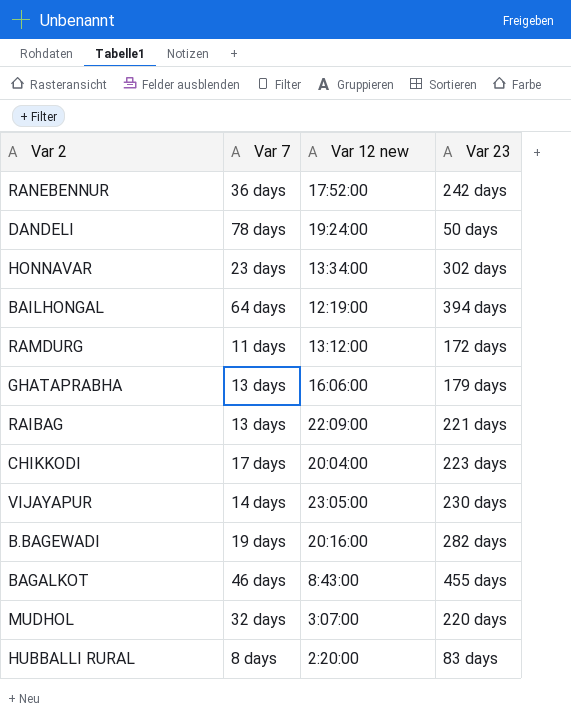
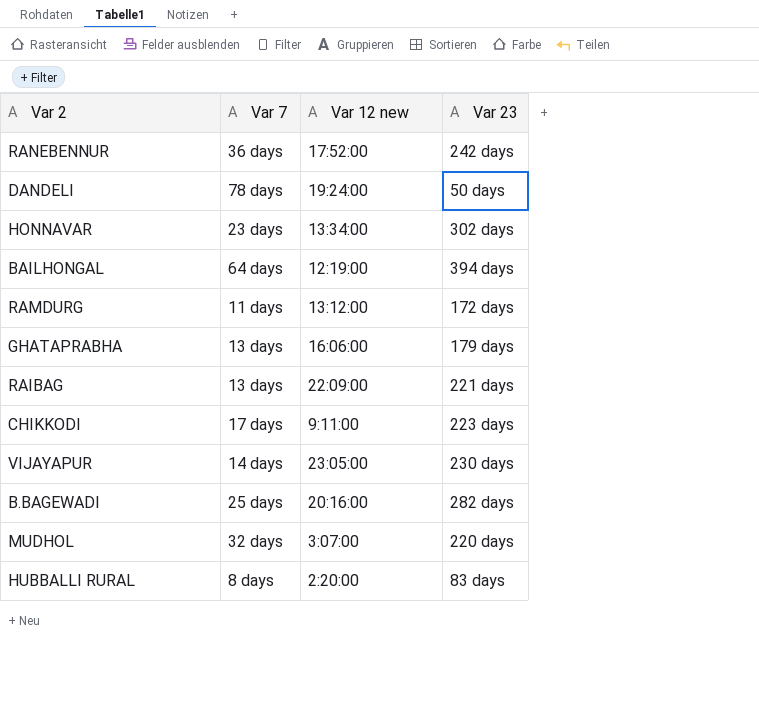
row BAGALKOT: 46 days | 8:43:00 | 455 days -> none
CHIKKODI | Var 12 new: 20:04:00 -> 9:11:00
B.BAGEWADI | Var 7: 19 days -> 25 days

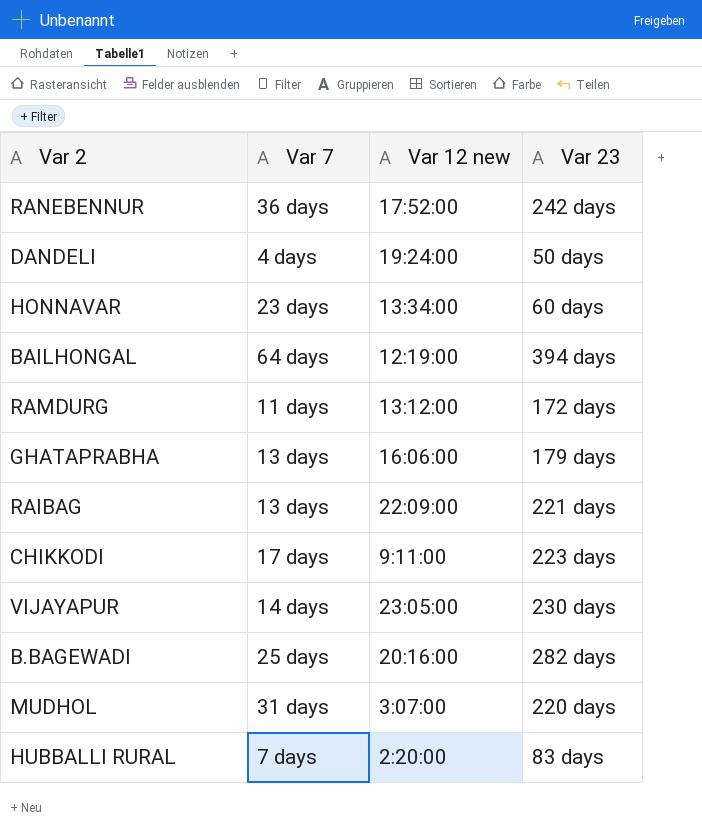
DANDELI | Var 7: 78 days -> 4 days
HONNAVAR | Var 23: 302 days -> 60 days
MUDHOL | Var 7: 32 days -> 31 days
HUBBALLI RURAL | Var 7: 8 days -> 7 days

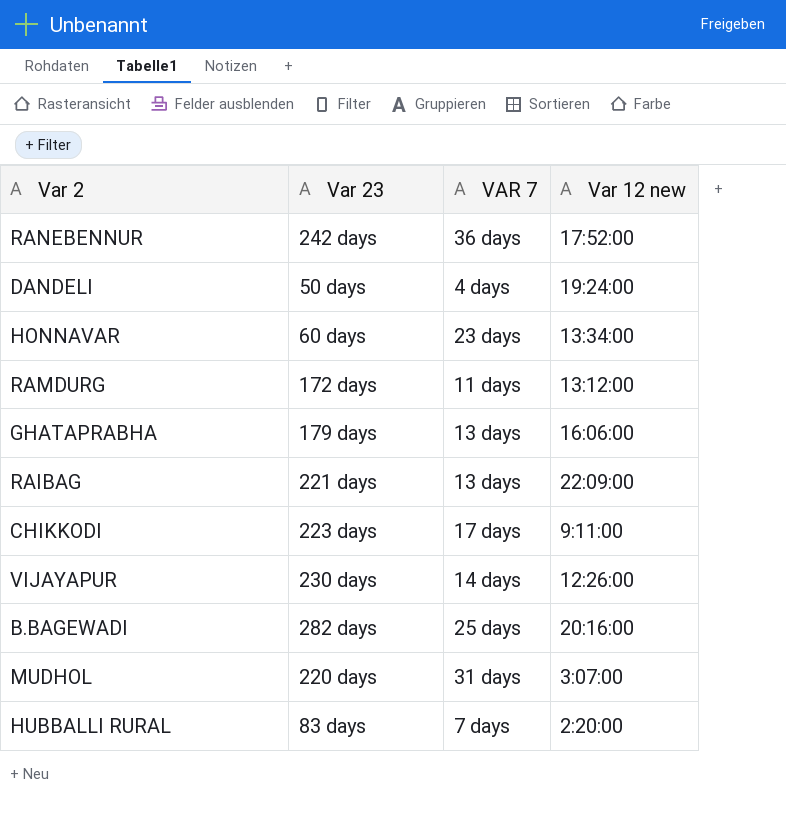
column Var 23 | position: 4 -> 2
column name: Var 7 -> VAR 7
row BAILHONGAL: 64 days | 12:19:00 | 394 days -> none
VIJAYAPUR | Var 12 new: 23:05:00 -> 12:26:00

